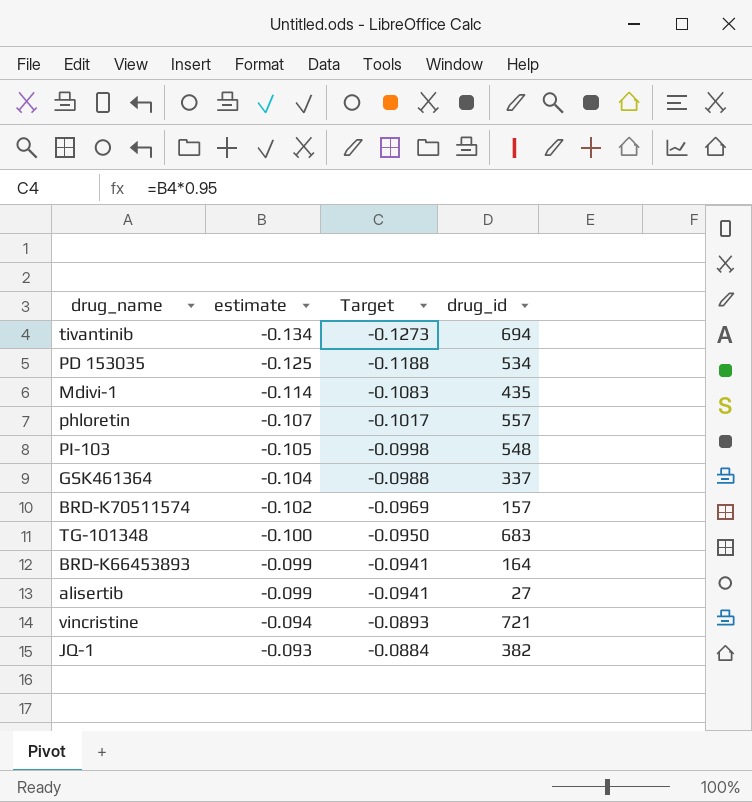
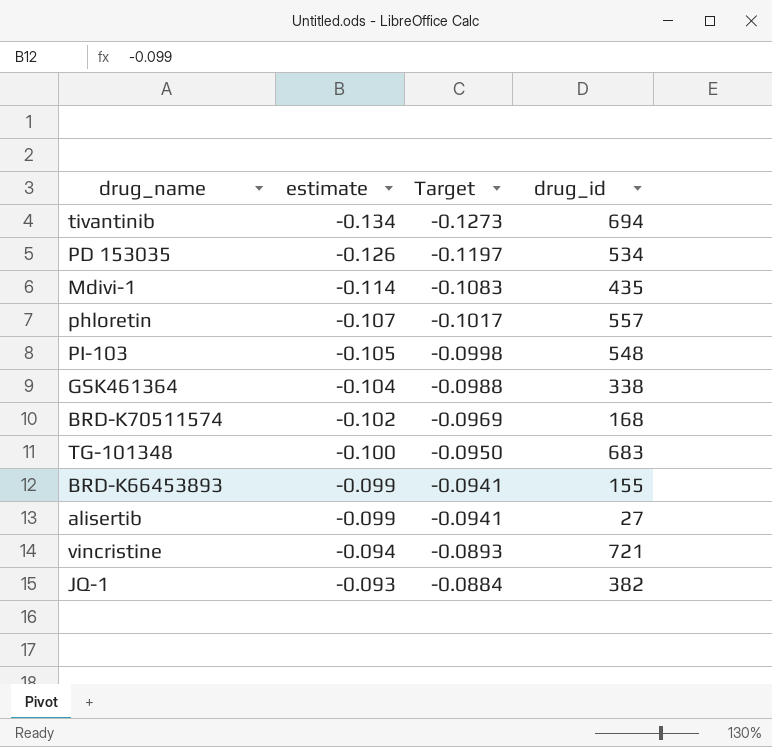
PD 153035 | estimate: -0.125 -> -0.126
PD 153035 | Target: -0.1188 -> -0.1197
GSK461364 | drug_id: 337 -> 338
BRD-K70511574 | drug_id: 157 -> 168
BRD-K66453893 | drug_id: 164 -> 155

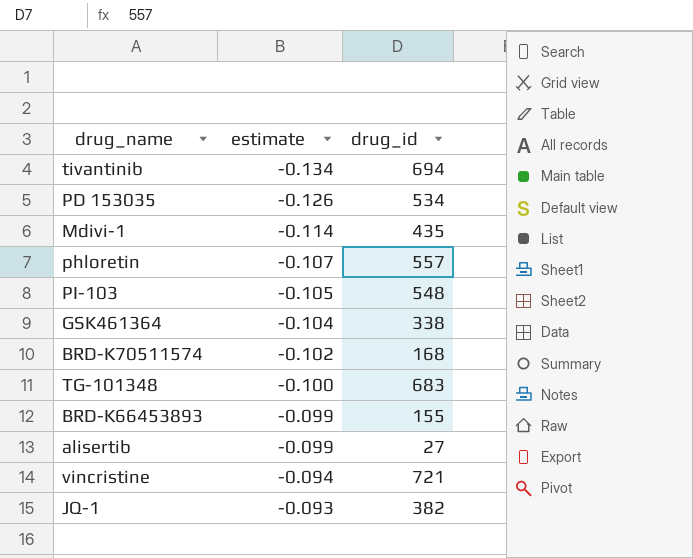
column Target | formula: [estimate] * 0.95 -> none

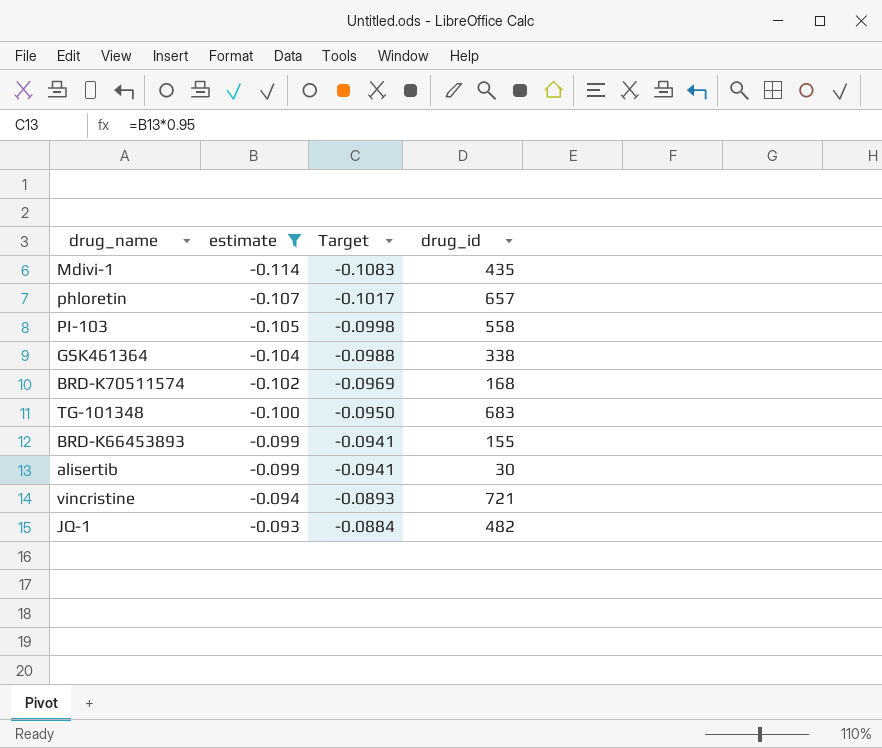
filter: none -> estimate >= -0.114
column Target | formula: none -> [estimate] * 0.95
phloretin | drug_id: 557 -> 657
PI-103 | drug_id: 548 -> 558
alisertib | drug_id: 27 -> 30
JQ-1 | drug_id: 382 -> 482

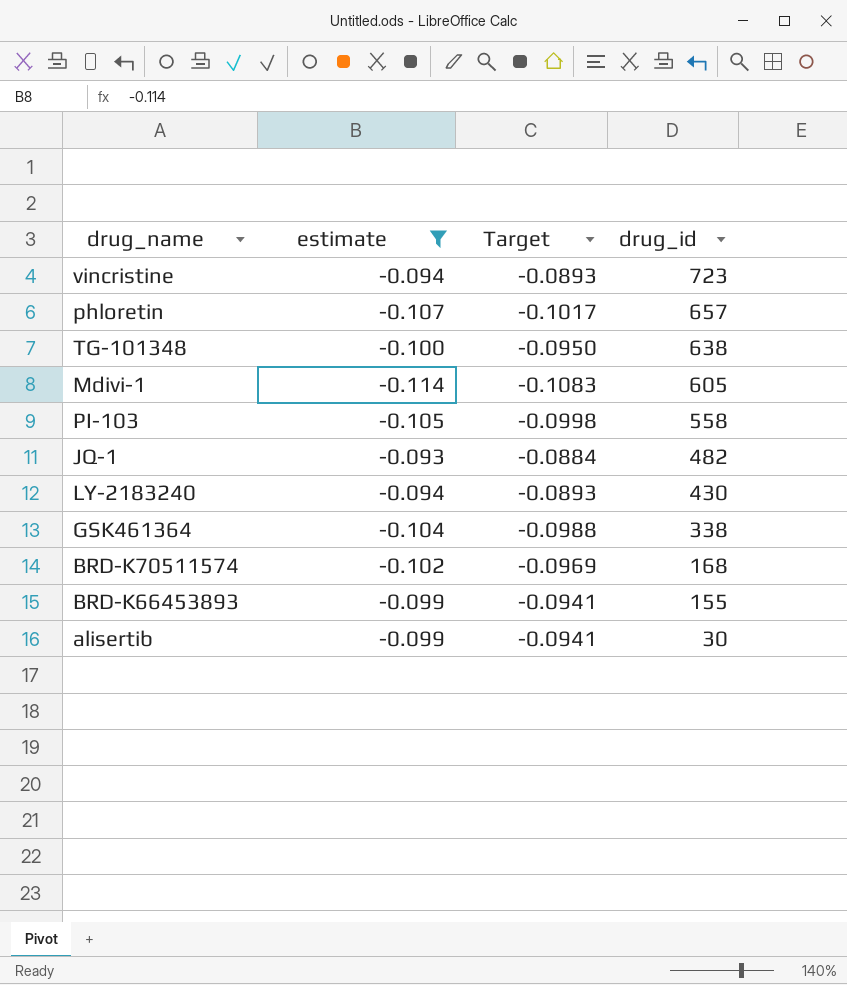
row order: estimate ascending -> drug_id descending
vincristine | drug_id: 721 -> 723
TG-101348 | drug_id: 683 -> 638
Mdivi-1 | drug_id: 435 -> 605
row LY-2183240: none -> -0.094 | -0.0893 | 430

